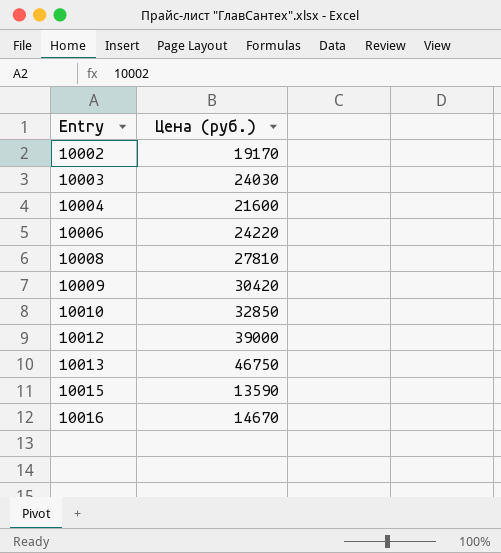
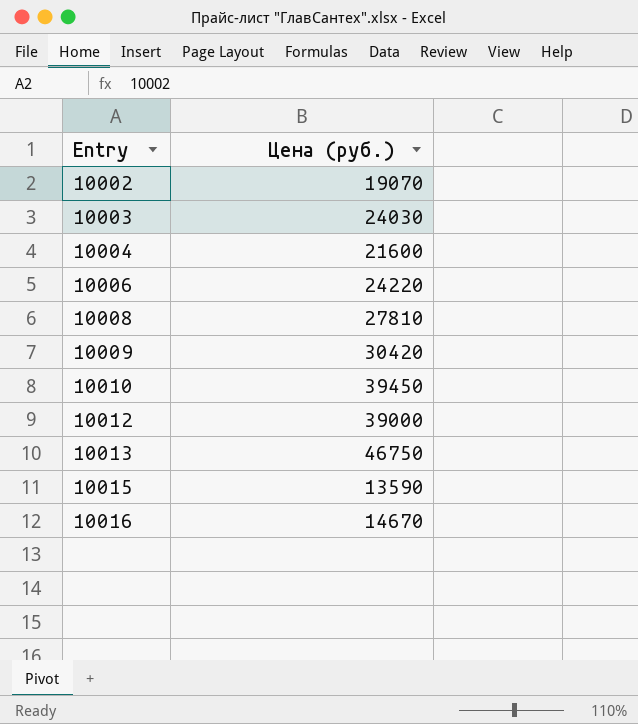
10002 | Цена (руб.): 19170 -> 19070
10010 | Цена (руб.): 32850 -> 39450

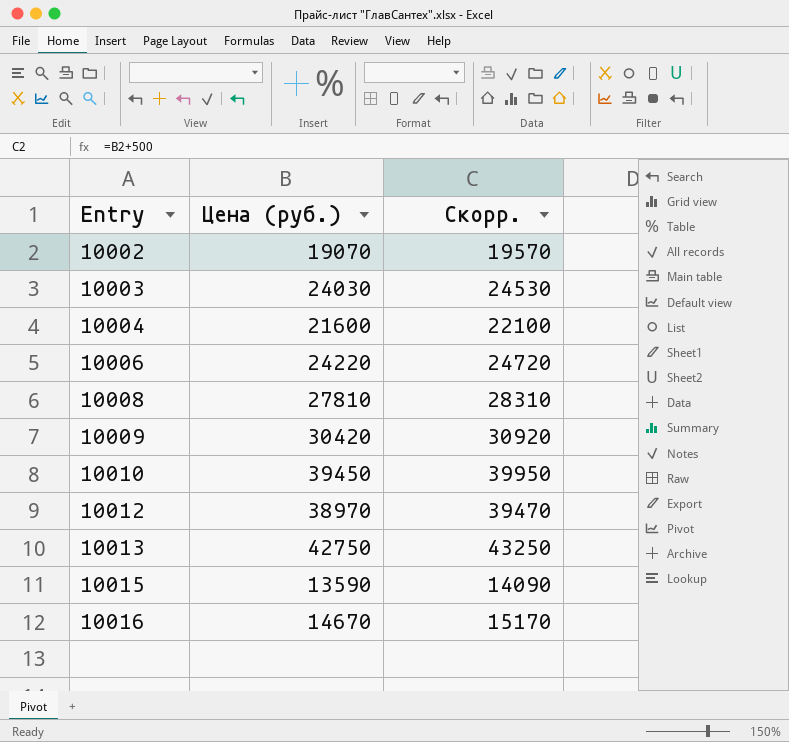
column Скорр. | formula: none -> [Цена (руб.)] + 500
10012 | Цена (руб.): 39000 -> 38970
10013 | Цена (руб.): 46750 -> 42750

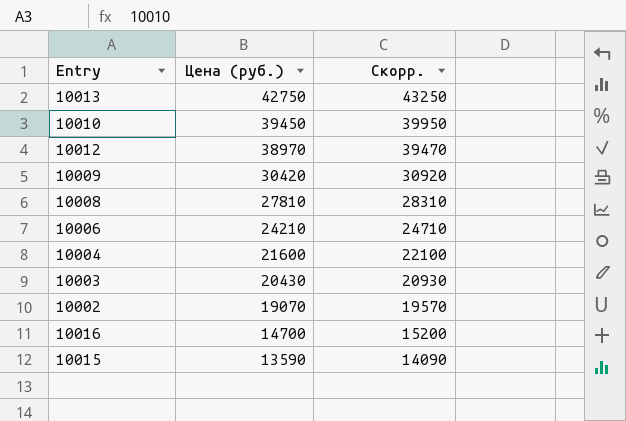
row order: Entry ascending -> Цена (руб.) descending
10006 | Цена (руб.): 24220 -> 24210
10006 | Скорр.: 24720 -> 24710
10003 | Цена (руб.): 24030 -> 20430
10003 | Скорр.: 24530 -> 20930
10016 | Цена (руб.): 14670 -> 14700
10016 | Скорр.: 15170 -> 15200

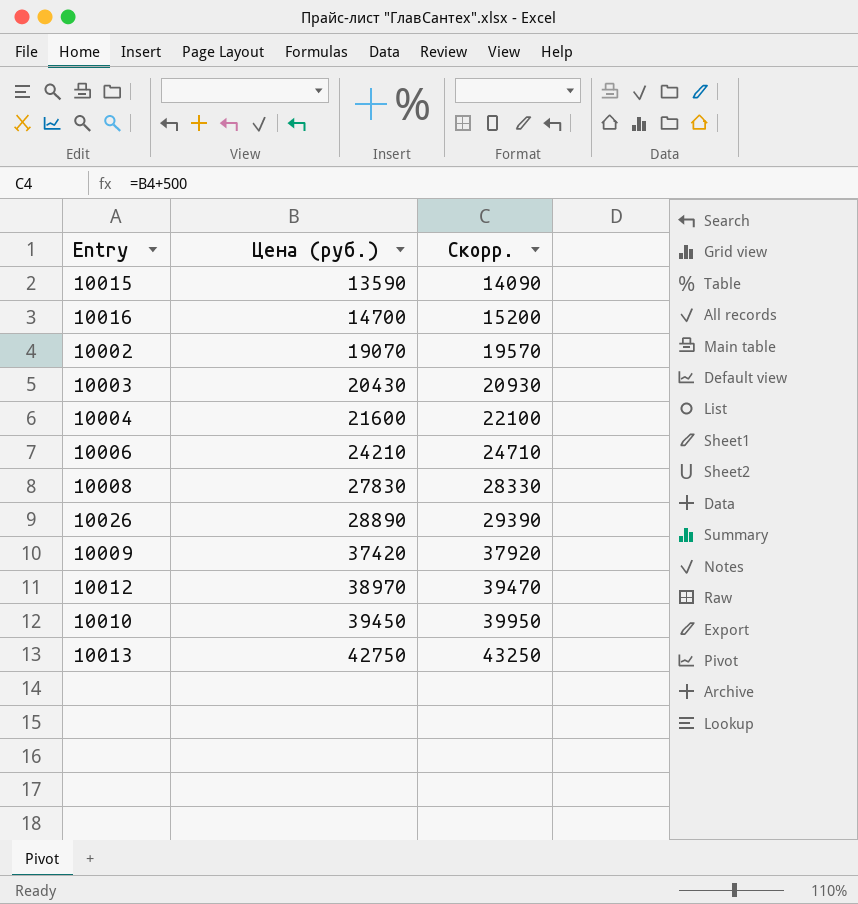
row order: Цена (руб.) descending -> Цена (руб.) ascending
10008 | Цена (руб.): 27810 -> 27830
10008 | Скорр.: 28310 -> 28330
row 10026: none -> 28890 | 29390
10009 | Цена (руб.): 30420 -> 37420
10009 | Скорр.: 30920 -> 37920

